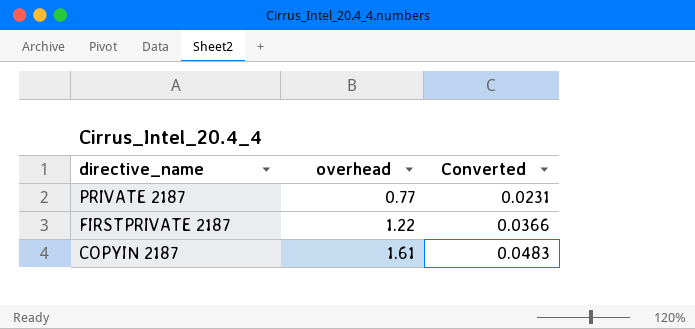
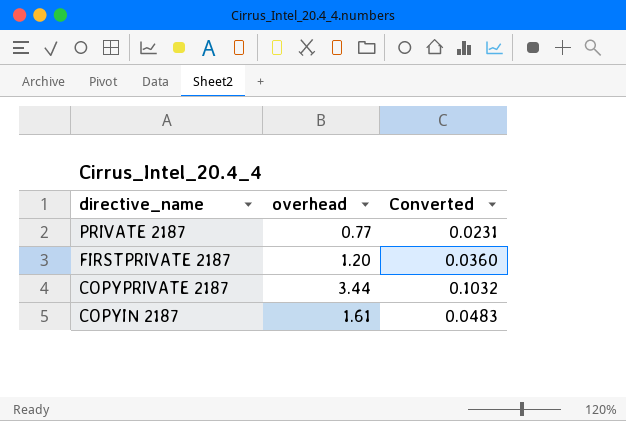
FIRSTPRIVATE 2187 | overhead: 1.22 -> 1.20
FIRSTPRIVATE 2187 | Converted: 0.0366 -> 0.0360
row COPYPRIVATE 2187: none -> 3.44 | 0.1032

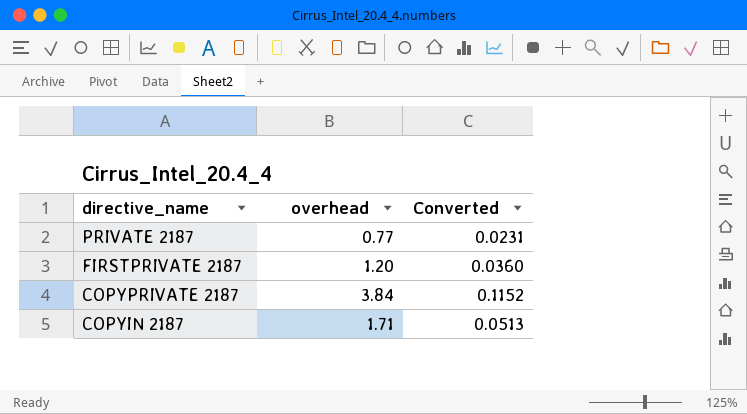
COPYPRIVATE 2187 | overhead: 3.44 -> 3.84
COPYPRIVATE 2187 | Converted: 0.1032 -> 0.1152
COPYIN 2187 | overhead: 1.61 -> 1.71
COPYIN 2187 | Converted: 0.0483 -> 0.0513

